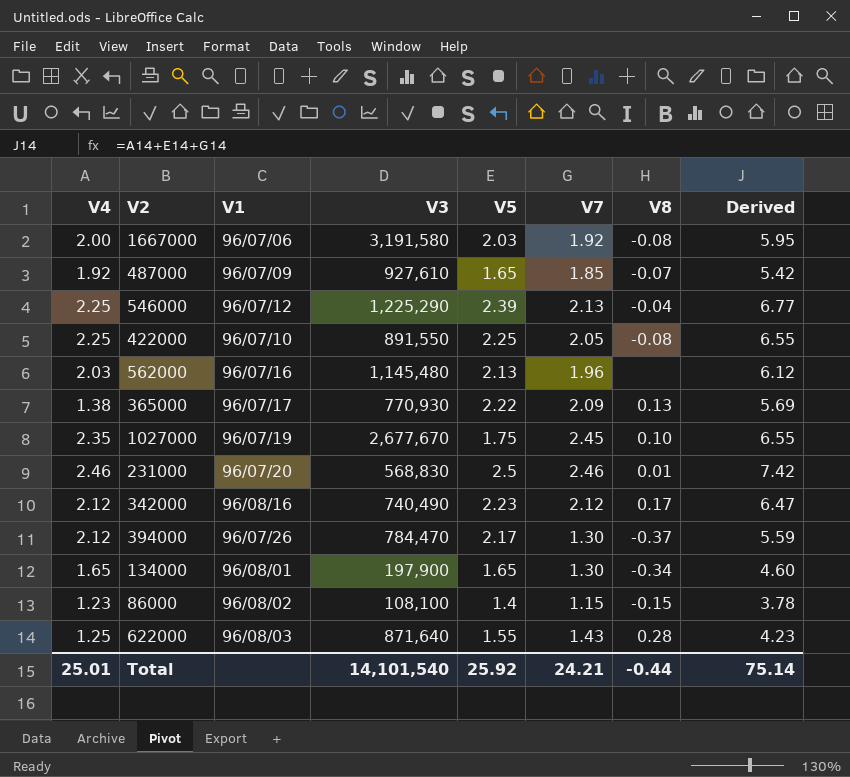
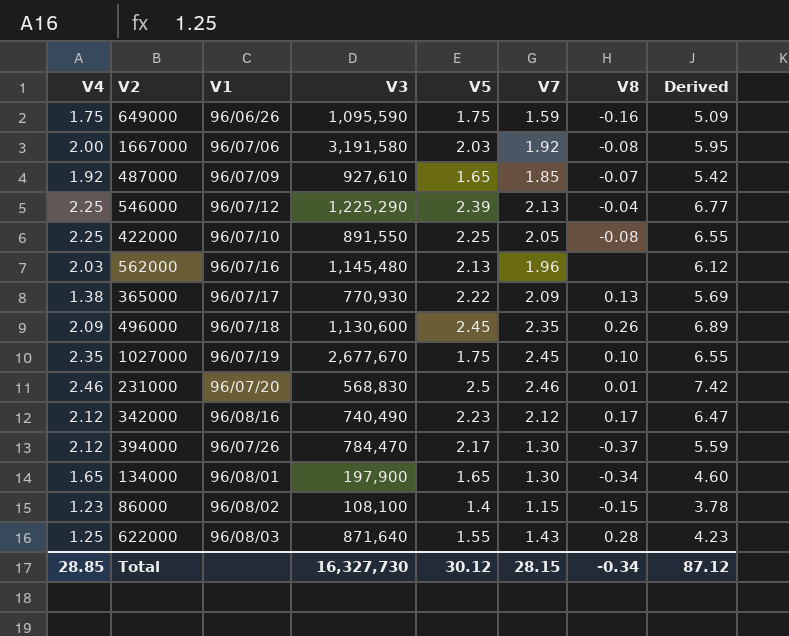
row 649000: none -> 1.75 | 96/06/26 | 1,095,590 | 1.75 | 1.59 | -0.16 | 5.09
row 496000: none -> 2.09 | 96/07/18 | 1,130,600 | 2.45 | 2.35 | 0.26 | 6.89
Total | V4: 25.01 -> 28.85
Total | V3: 14,101,540 -> 16,327,730
Total | V5: 25.92 -> 30.12
Total | V7: 24.21 -> 28.15
Total | V8: -0.44 -> -0.34
Total | Derived: 75.14 -> 87.12

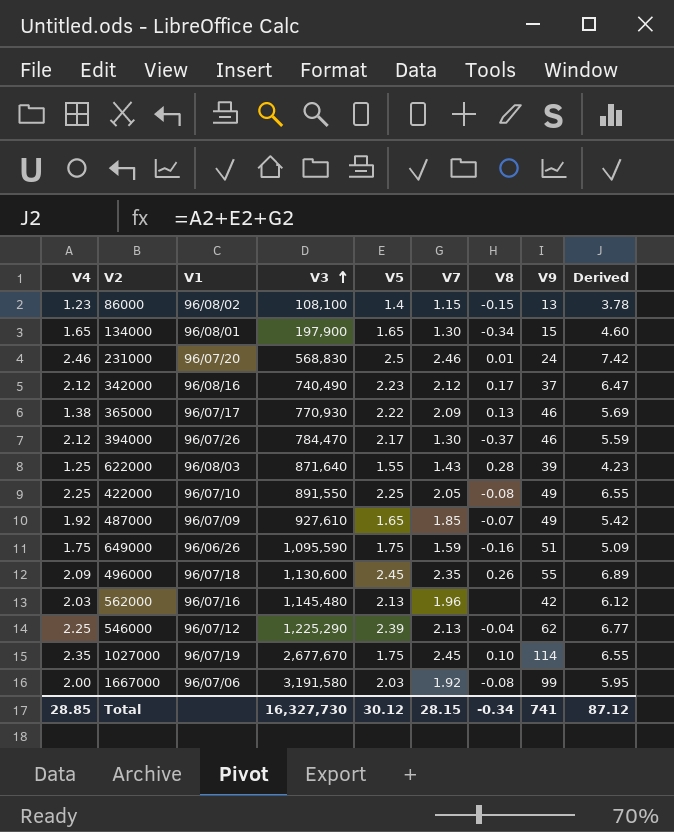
row order: none -> V3 ascending
column V9 | position: none -> 8

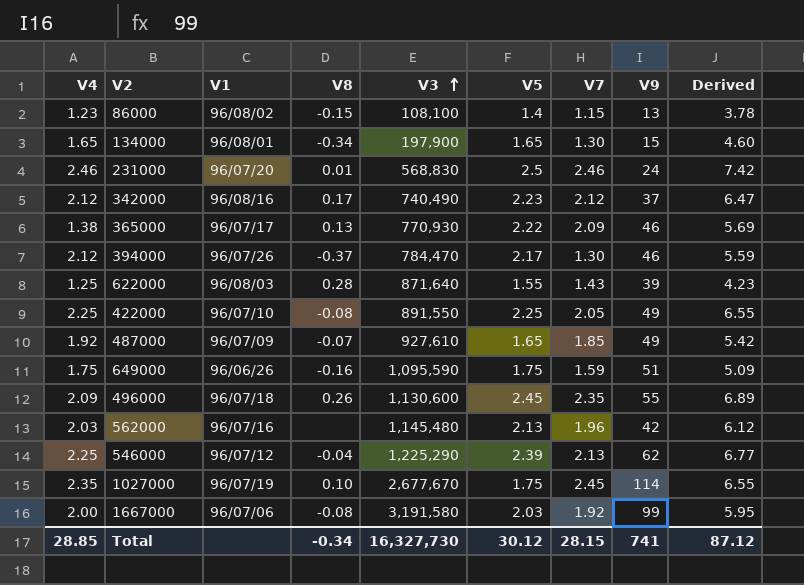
column V8 | position: 7 -> 4

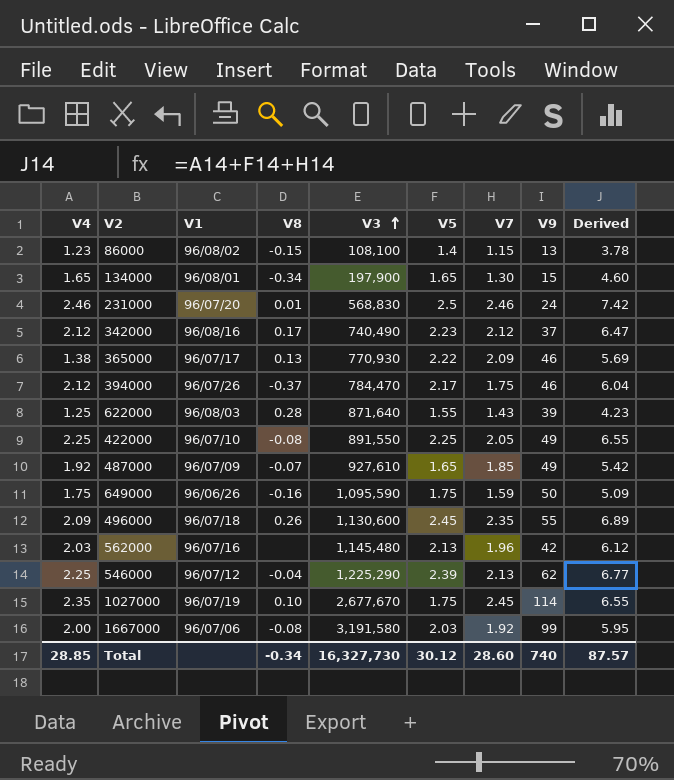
394000 | V7: 1.30 -> 1.75
394000 | Derived: 5.59 -> 6.04
649000 | V9: 51 -> 50
Total | V7: 28.15 -> 28.60
Total | V9: 741 -> 740
Total | Derived: 87.12 -> 87.57

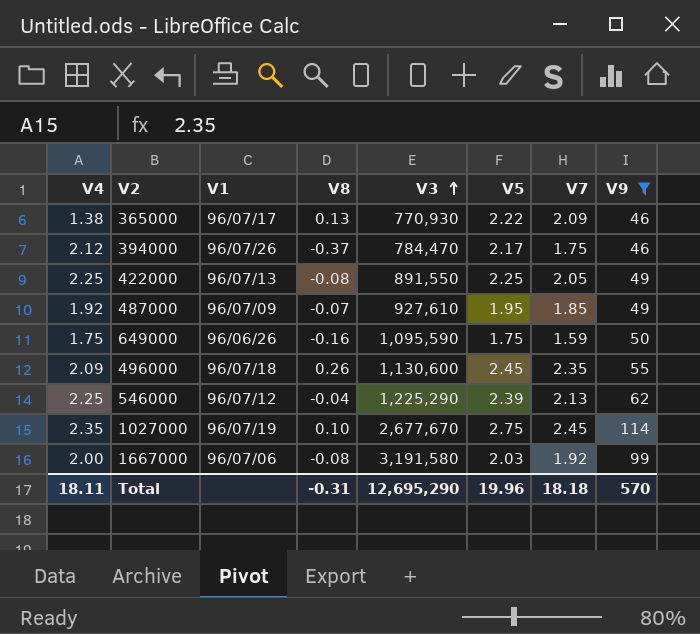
filter: none -> V9 >= 46
column Derived | formula: [V4] + [V5] + [V7] -> none
422000 | V1: 96/07/10 -> 96/07/13
487000 | V5: 1.65 -> 1.95
1027000 | V5: 1.75 -> 2.75
Total | V4: 28.85 -> 18.11
Total | V8: -0.34 -> -0.31
Total | V3: 16,327,730 -> 12,695,290
Total | V5: 30.12 -> 19.96
Total | V7: 28.60 -> 18.18
Total | V9: 740 -> 570

